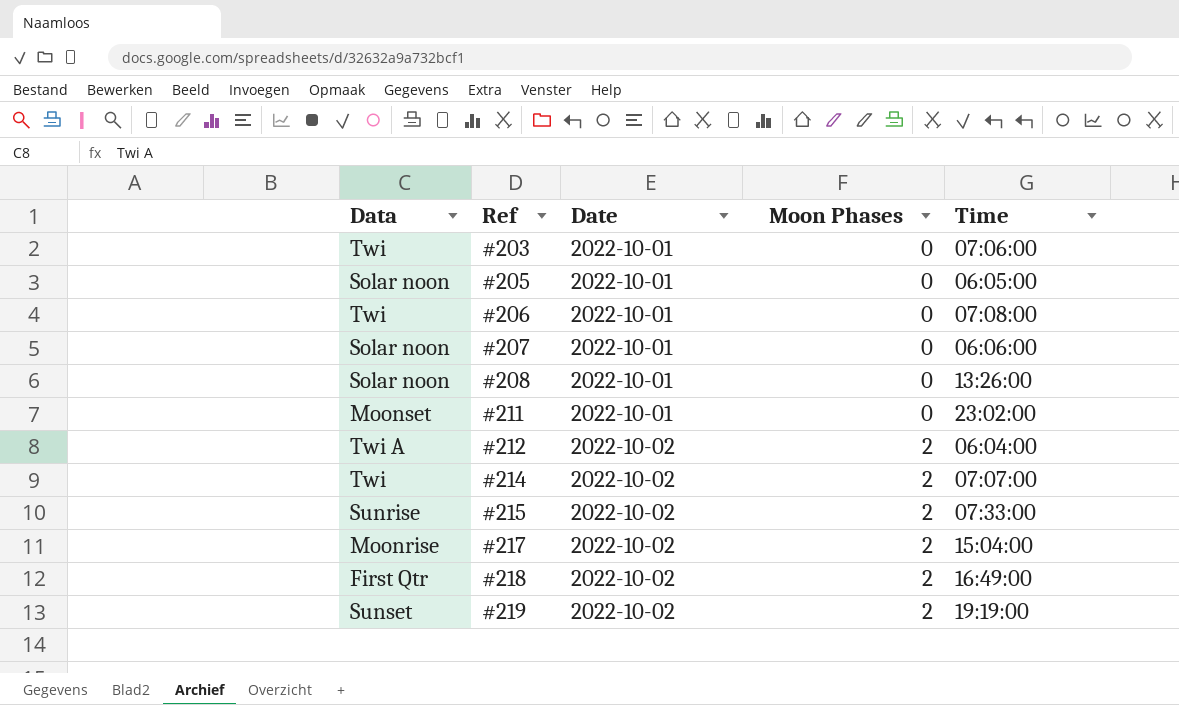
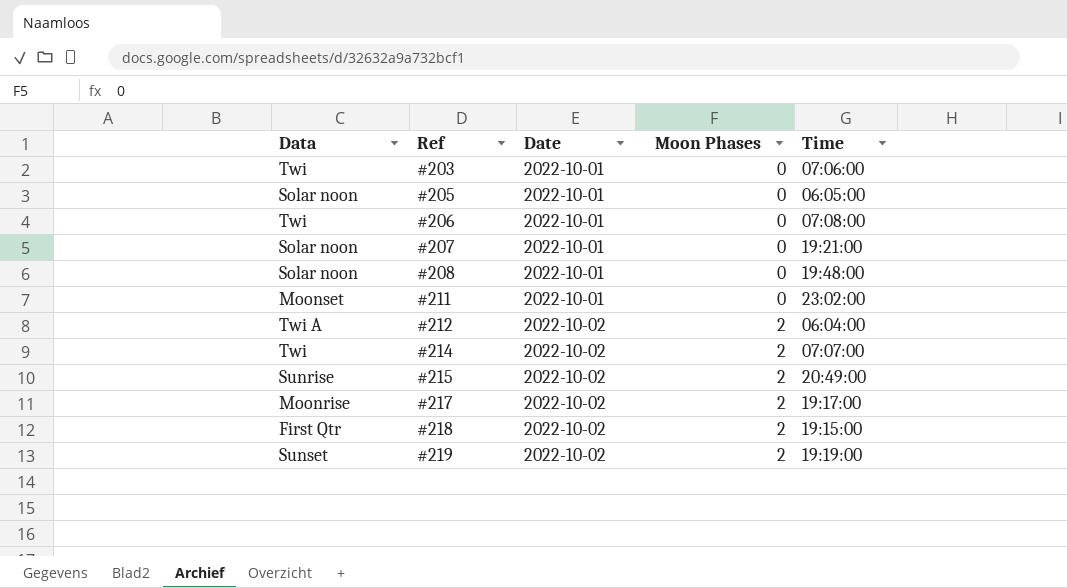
#207 | Time: 06:06:00 -> 19:21:00
#208 | Time: 13:26:00 -> 19:48:00
#215 | Time: 07:33:00 -> 20:49:00
#217 | Time: 15:04:00 -> 19:17:00
#218 | Time: 16:49:00 -> 19:15:00

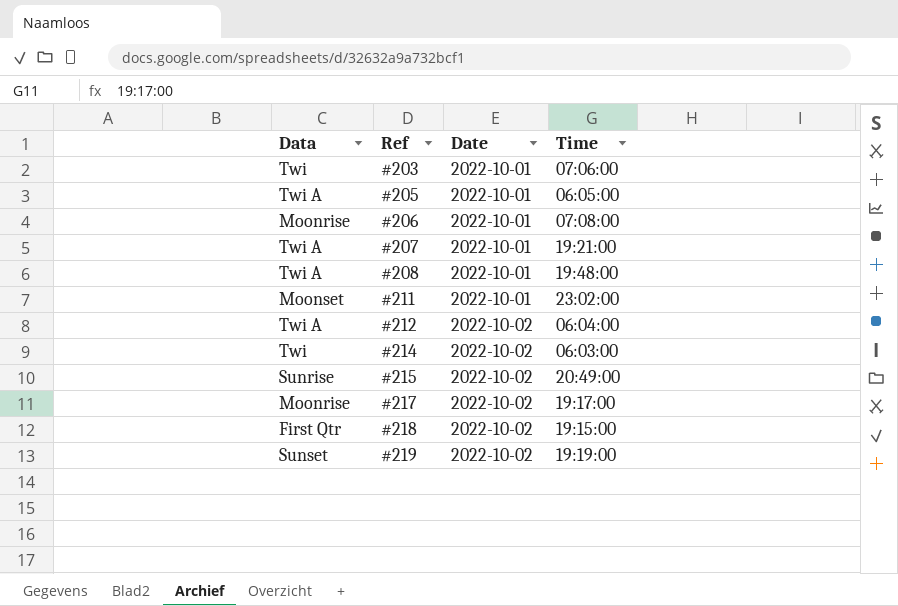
column Moon Phases | position: 4 -> none
#205 | Data: Solar noon -> Twi A
#206 | Data: Twi -> Moonrise
#207 | Data: Solar noon -> Twi A
#208 | Data: Solar noon -> Twi A
#214 | Time: 07:07:00 -> 06:03:00

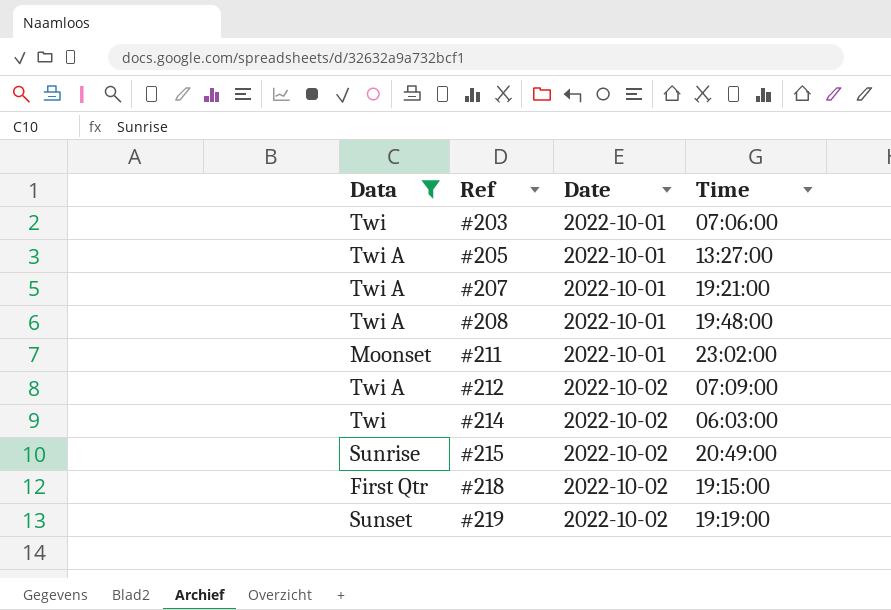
filter: none -> Data != Moonrise
#205 | Time: 06:05:00 -> 13:27:00
#212 | Time: 06:04:00 -> 07:09:00

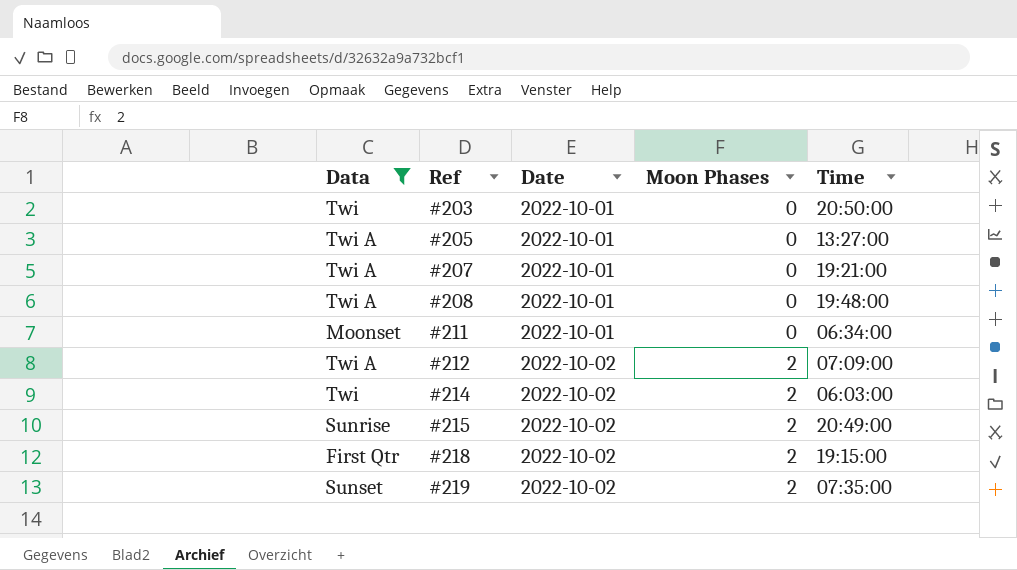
column Moon Phases | position: none -> 4
#203 | Time: 07:06:00 -> 20:50:00
#211 | Time: 23:02:00 -> 06:34:00
#219 | Time: 19:19:00 -> 07:35:00

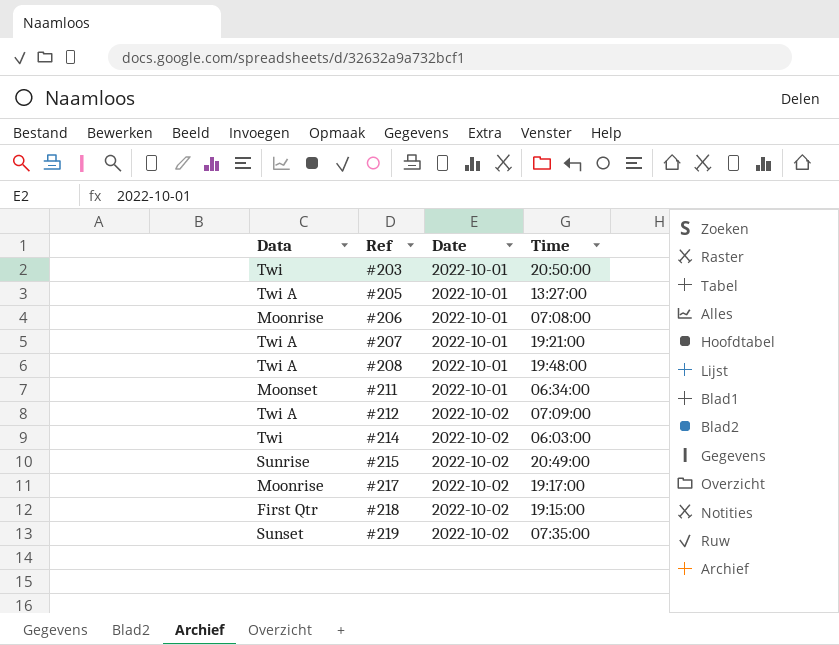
filter: Data != Moonrise -> none
column Moon Phases | position: 4 -> none

